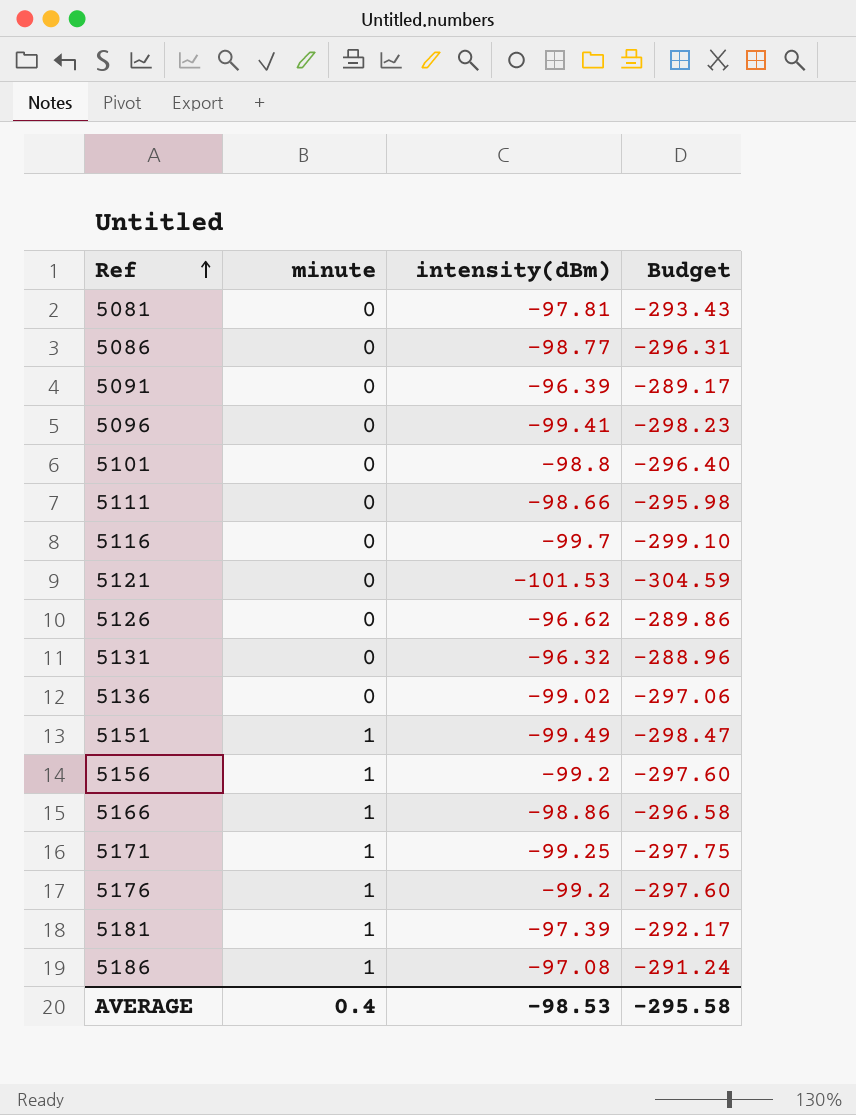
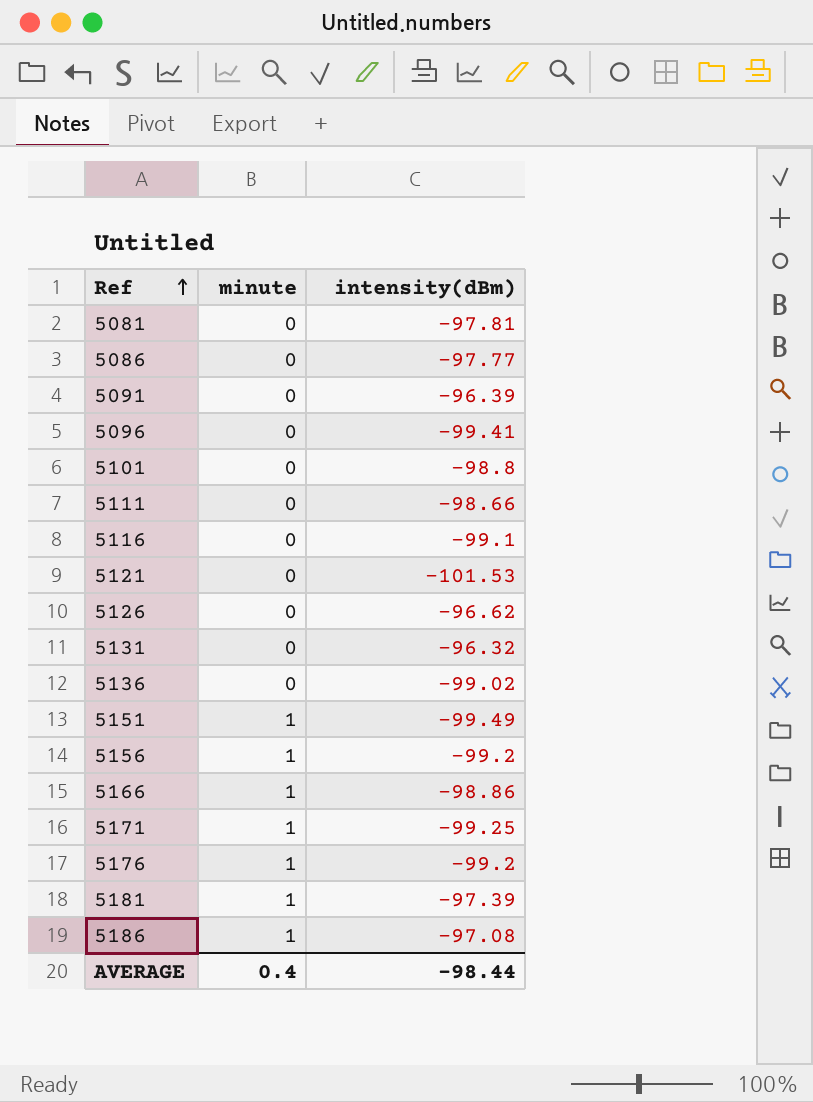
column Budget | formula: [intensity(dBm)] * 3 -> none
5086 | intensity(dBm): -98.77 -> -97.77
5116 | intensity(dBm): -99.7 -> -99.1
AVERAGE | intensity(dBm): -98.53 -> -98.44

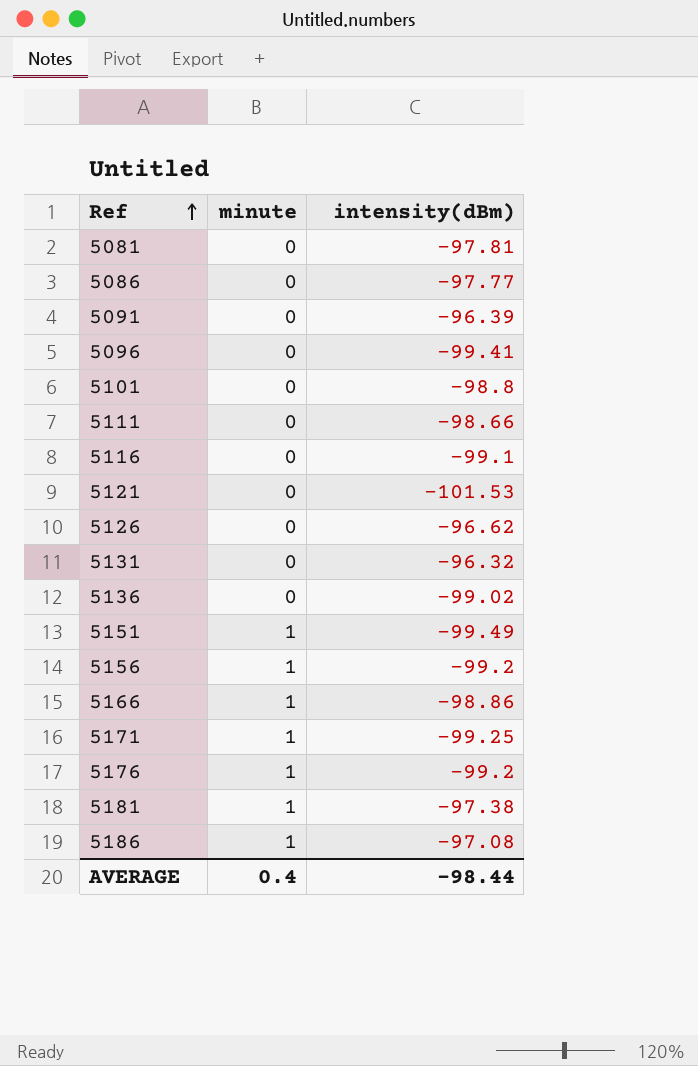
5181 | intensity(dBm): -97.39 -> -97.38

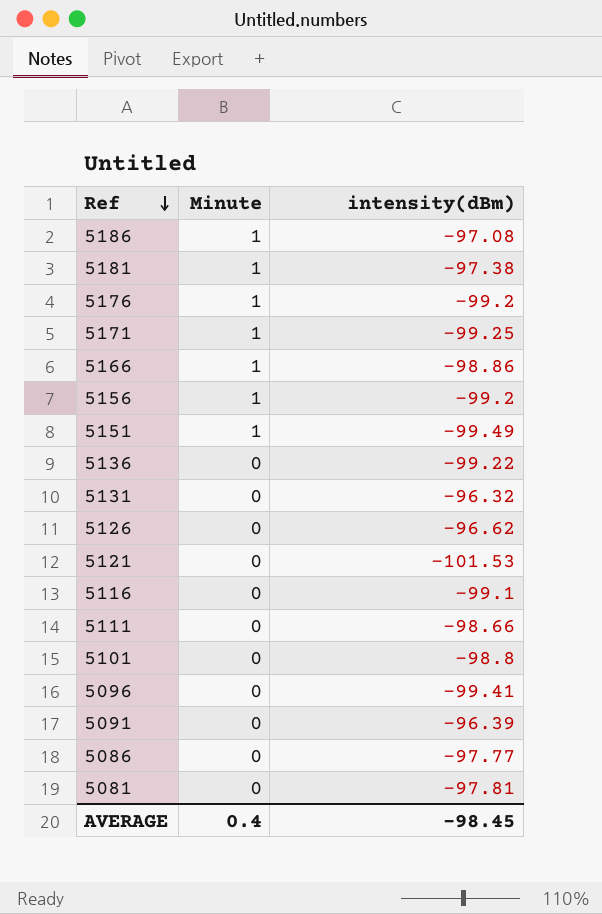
row order: Ref ascending -> Ref descending
column name: minute -> Minute
5136 | intensity(dBm): -99.02 -> -99.22
AVERAGE | intensity(dBm): -98.44 -> -98.45

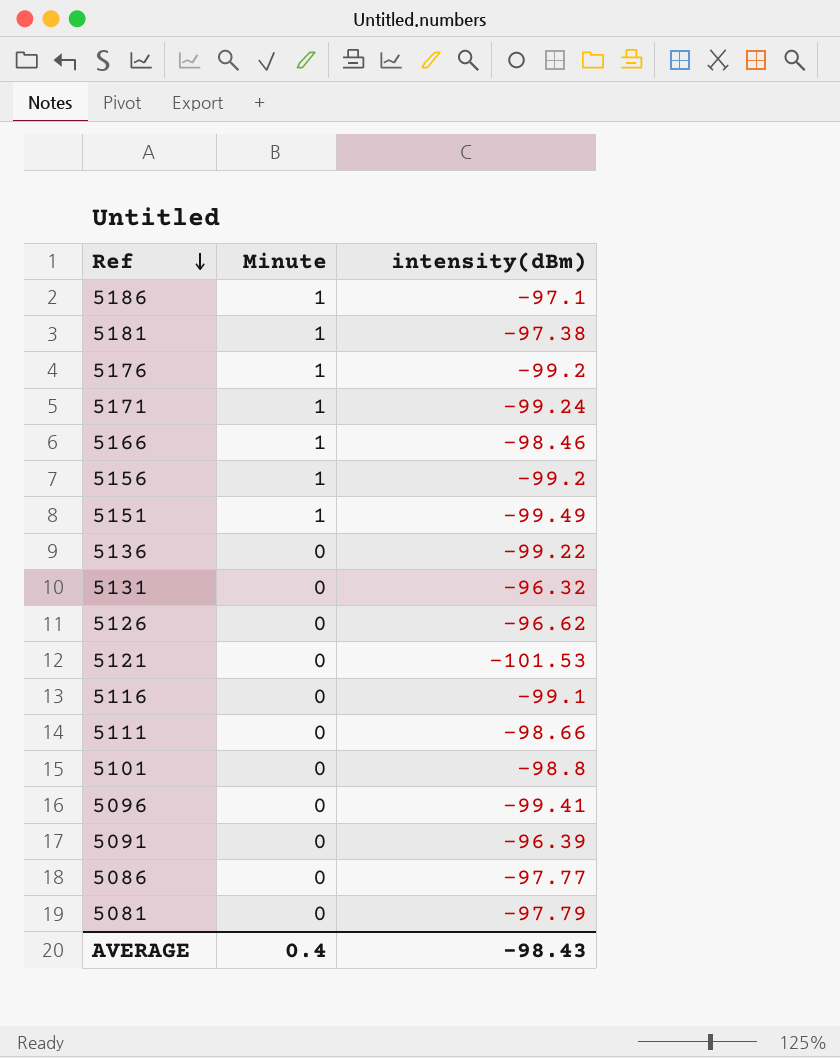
5186 | intensity(dBm): -97.08 -> -97.1
5171 | intensity(dBm): -99.25 -> -99.24
5166 | intensity(dBm): -98.86 -> -98.46
5081 | intensity(dBm): -97.81 -> -97.79
AVERAGE | intensity(dBm): -98.45 -> -98.43

